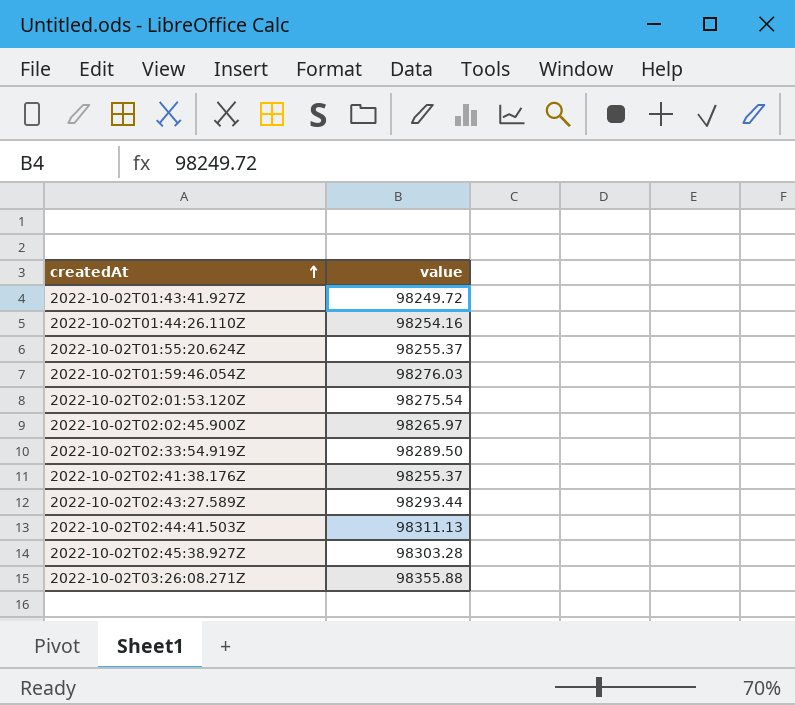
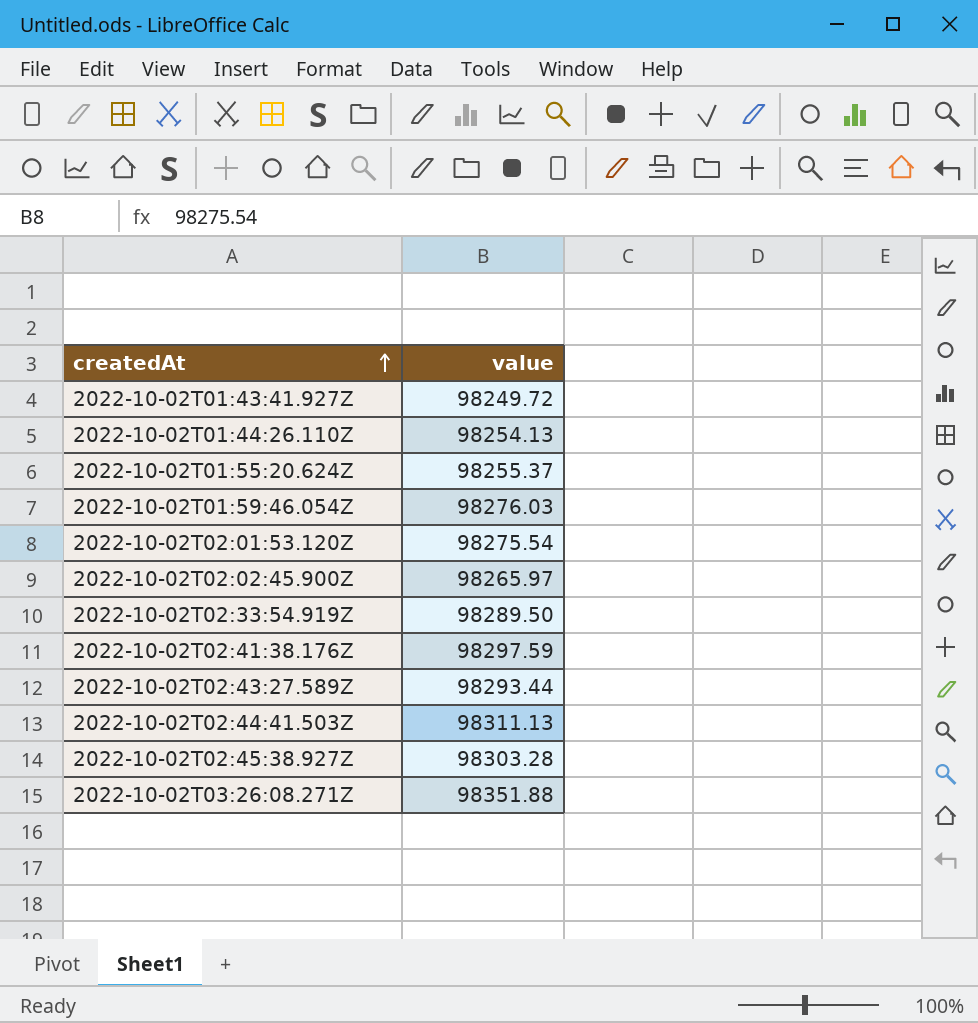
2022-10-02T01:44:26.110Z | value: 98254.16 -> 98254.13
2022-10-02T02:41:38.176Z | value: 98255.37 -> 98297.59
2022-10-02T03:26:08.271Z | value: 98355.88 -> 98351.88

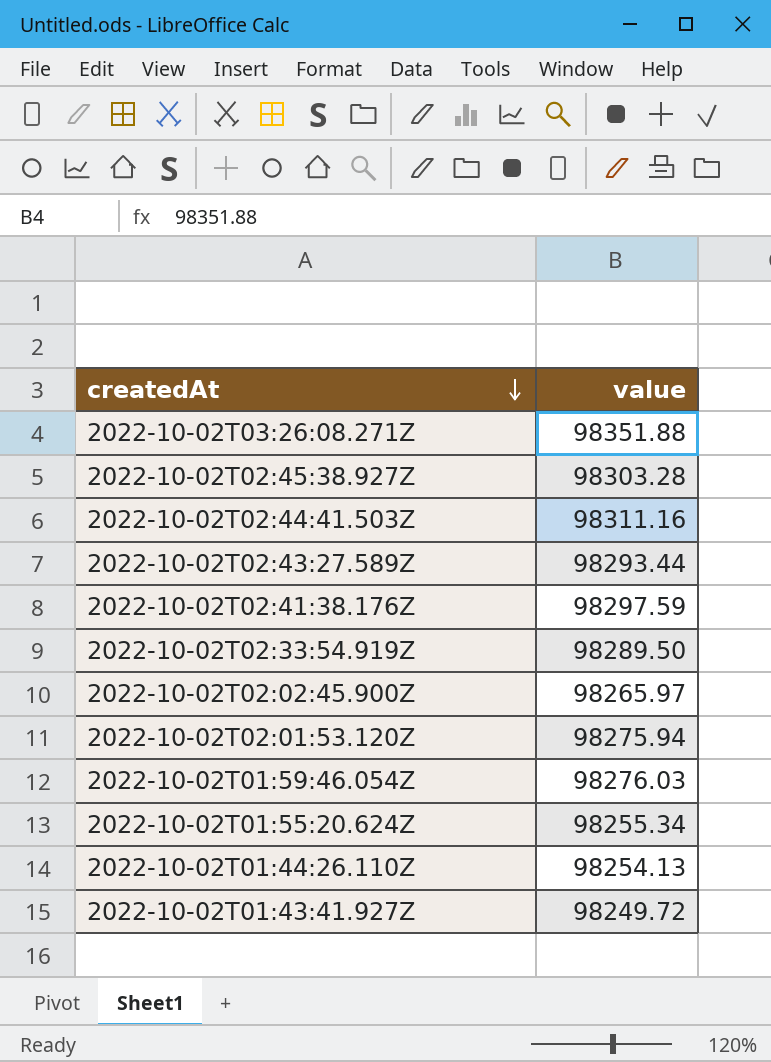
row order: createdAt ascending -> createdAt descending
2022-10-02T02:44:41.503Z | value: 98311.13 -> 98311.16
2022-10-02T02:01:53.120Z | value: 98275.54 -> 98275.94
2022-10-02T01:55:20.624Z | value: 98255.37 -> 98255.34

